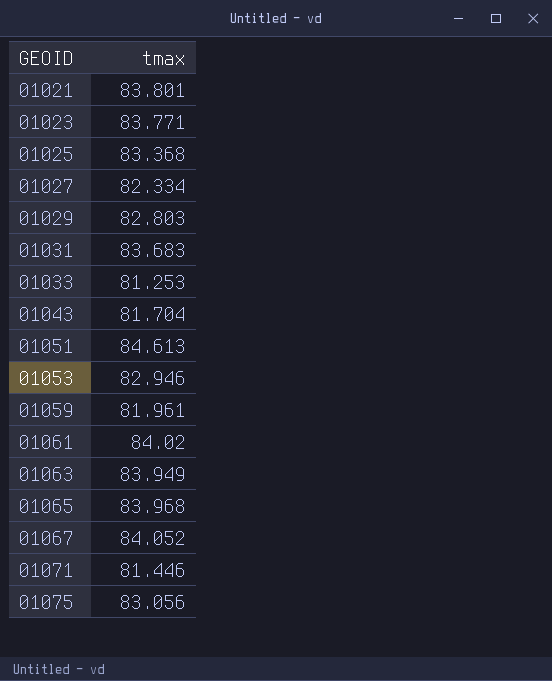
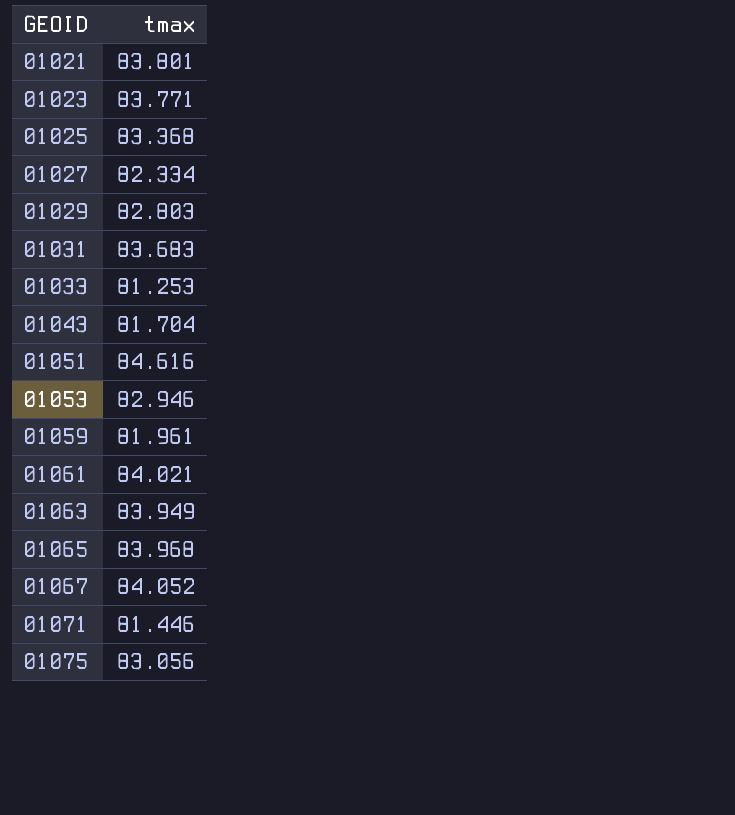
01051 | tmax: 84.613 -> 84.616
01061 | tmax: 84.02 -> 84.021

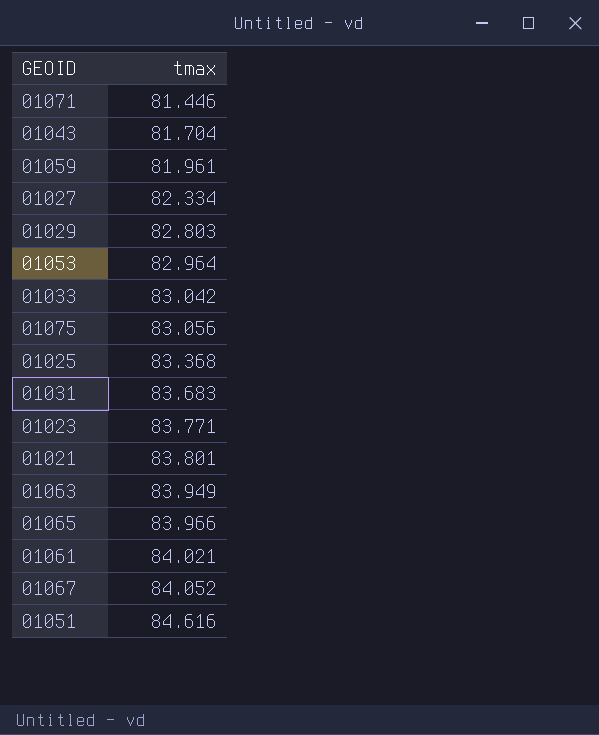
row order: GEOID ascending -> tmax ascending
01053 | tmax: 82.946 -> 82.964
01033 | tmax: 81.253 -> 83.042
01065 | tmax: 83.968 -> 83.966

